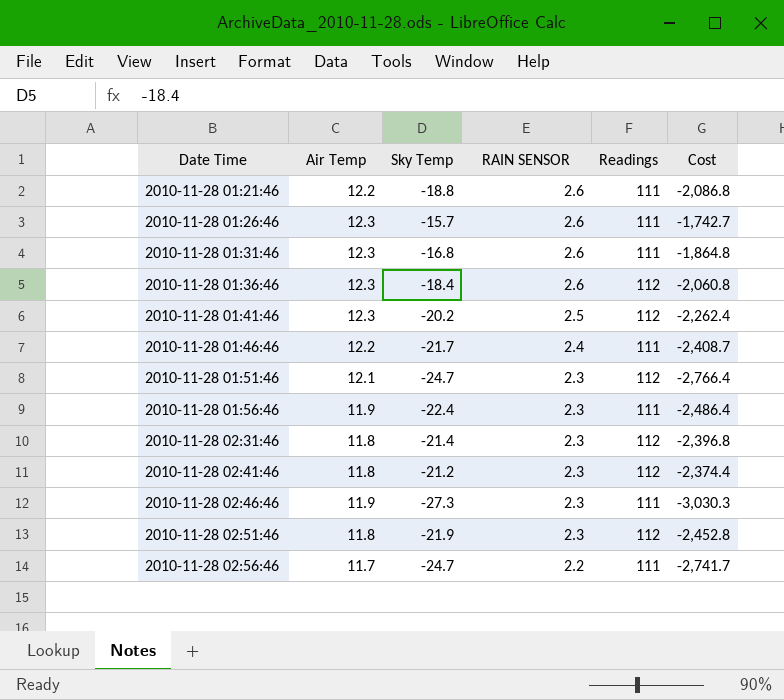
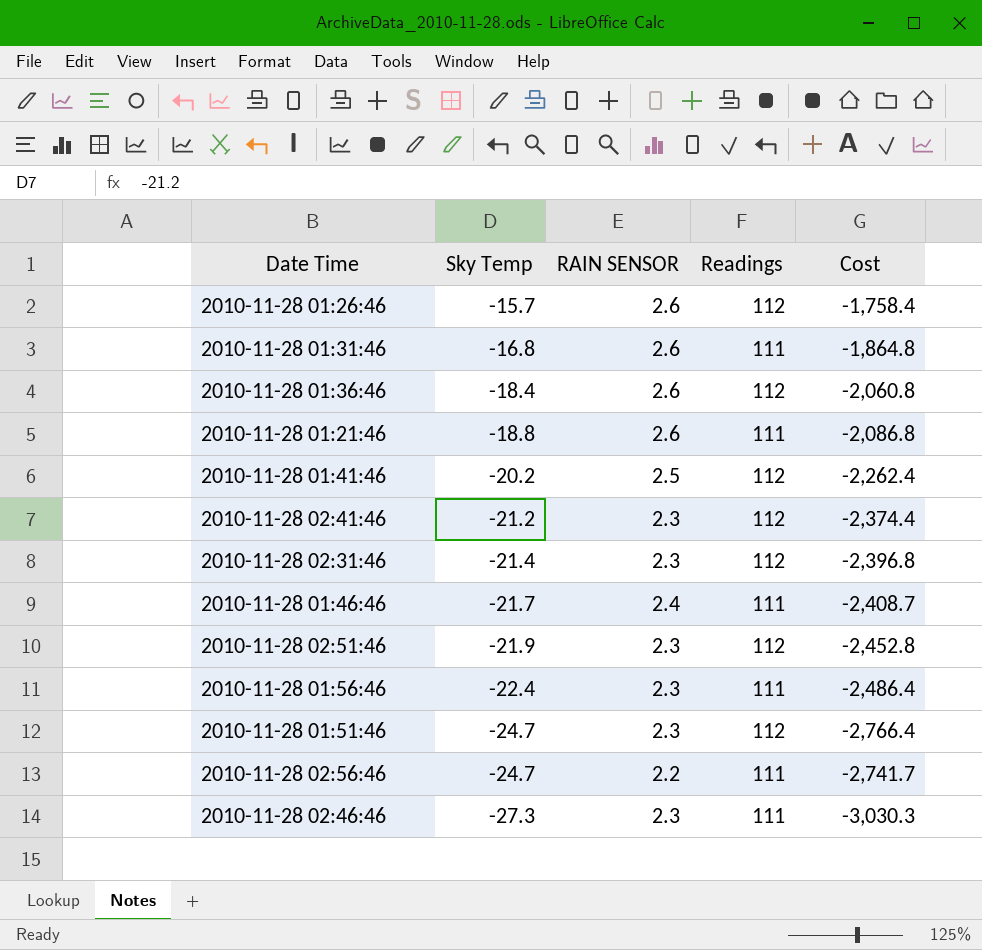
row order: Date Time ascending -> Sky Temp descending
column Air Temp | position: 2 -> none
2010-11-28 01:26:46 | Readings: 111 -> 112
2010-11-28 01:26:46 | Cost: -1,742.7 -> -1,758.4

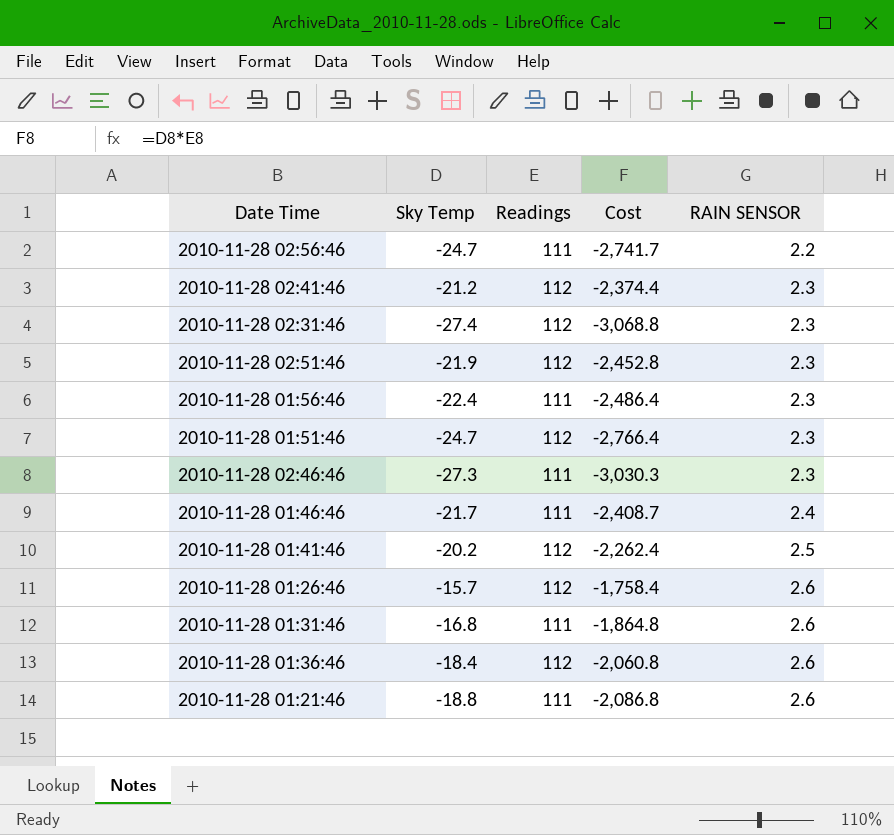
row order: Sky Temp descending -> RAIN SENSOR ascending
column RAIN SENSOR | position: 3 -> 5
2010-11-28 02:31:46 | Sky Temp: -21.4 -> -27.4
2010-11-28 02:31:46 | Cost: -2,396.8 -> -3,068.8

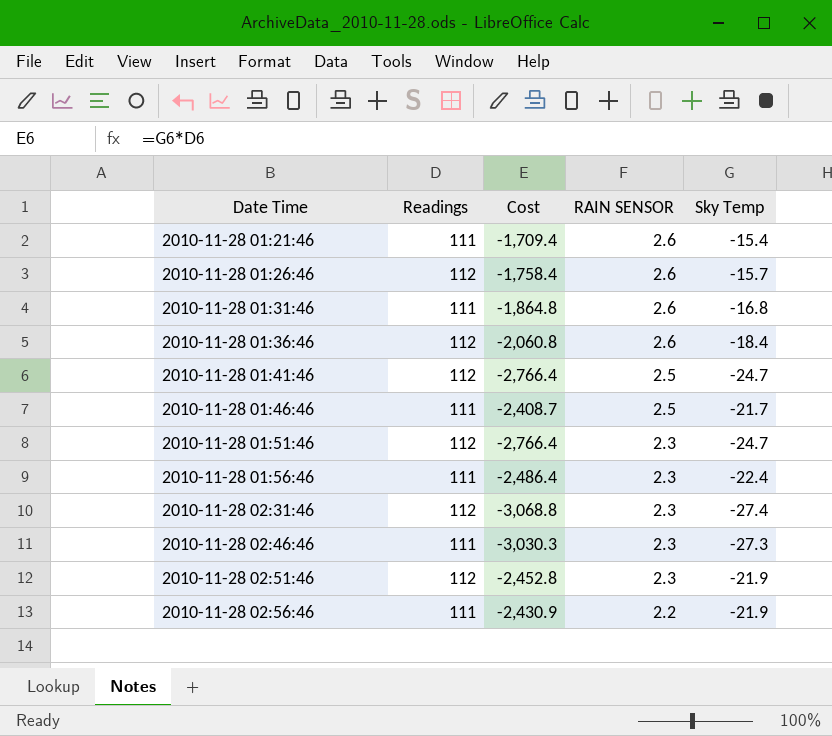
row order: RAIN SENSOR ascending -> Date Time ascending
column Sky Temp | position: 2 -> 5
row 2010-11-28 02:41:46: -21.2 | 112 | -2,374.4 | 2.3 -> none
2010-11-28 01:21:46 | Cost: -2,086.8 -> -1,709.4
2010-11-28 01:21:46 | Sky Temp: -18.8 -> -15.4
2010-11-28 01:41:46 | Cost: -2,262.4 -> -2,766.4
2010-11-28 01:41:46 | Sky Temp: -20.2 -> -24.7
2010-11-28 01:46:46 | RAIN SENSOR: 2.4 -> 2.5
2010-11-28 02:56:46 | Cost: -2,741.7 -> -2,430.9
2010-11-28 02:56:46 | Sky Temp: -24.7 -> -21.9

